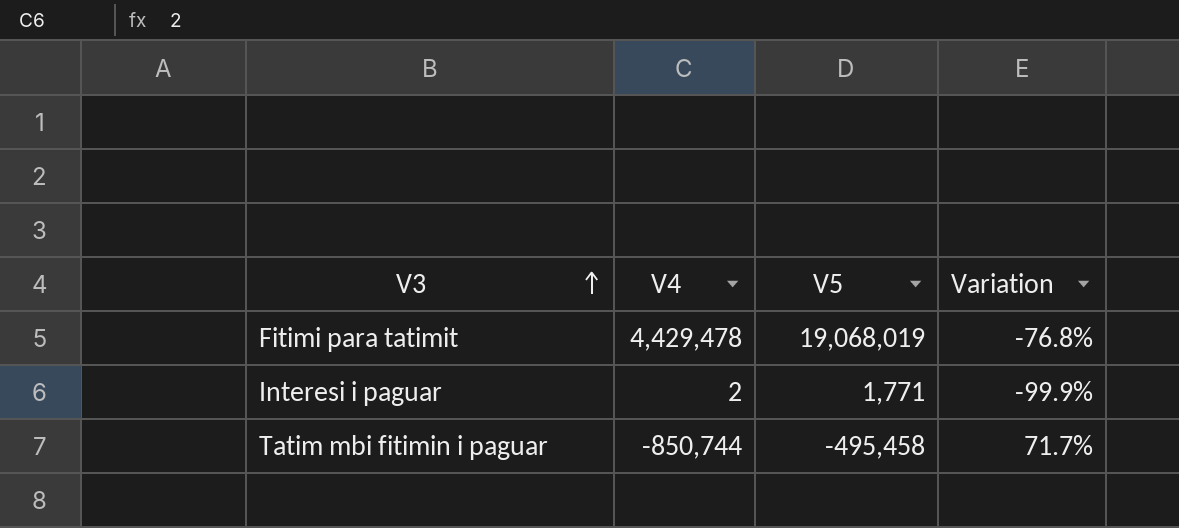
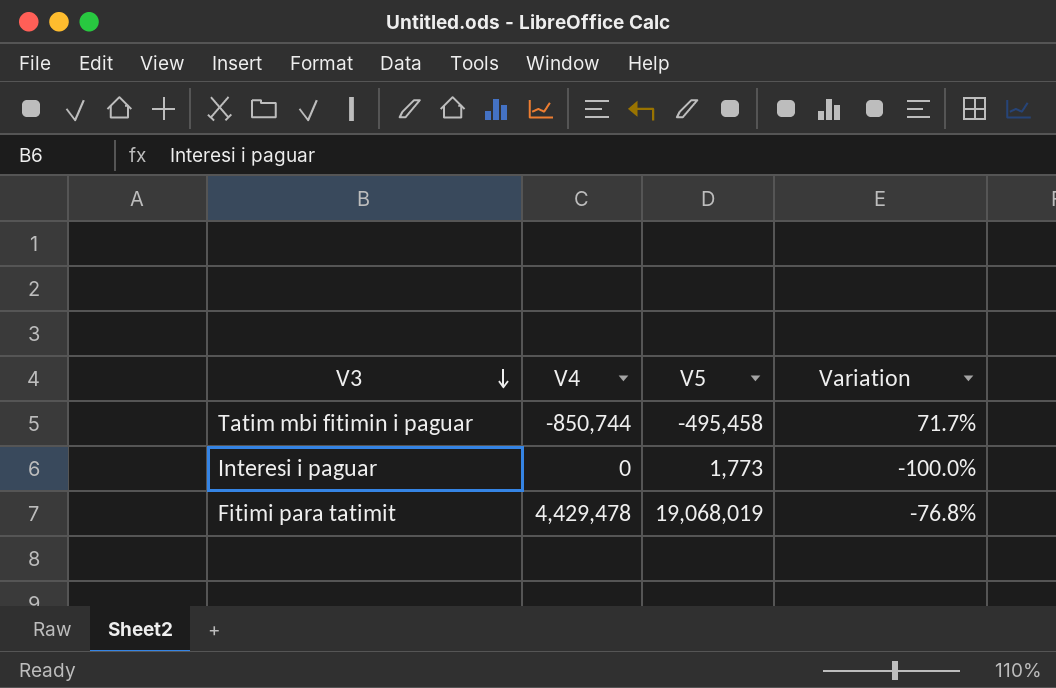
row order: V3 ascending -> V3 descending
Interesi i paguar | V4: 2 -> 0
Interesi i paguar | V5: 1,771 -> 1,773
Interesi i paguar | Variation: -99.9% -> -100.0%

